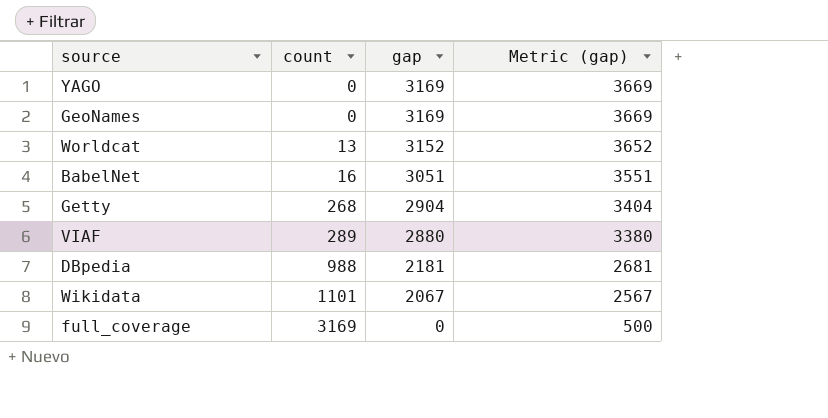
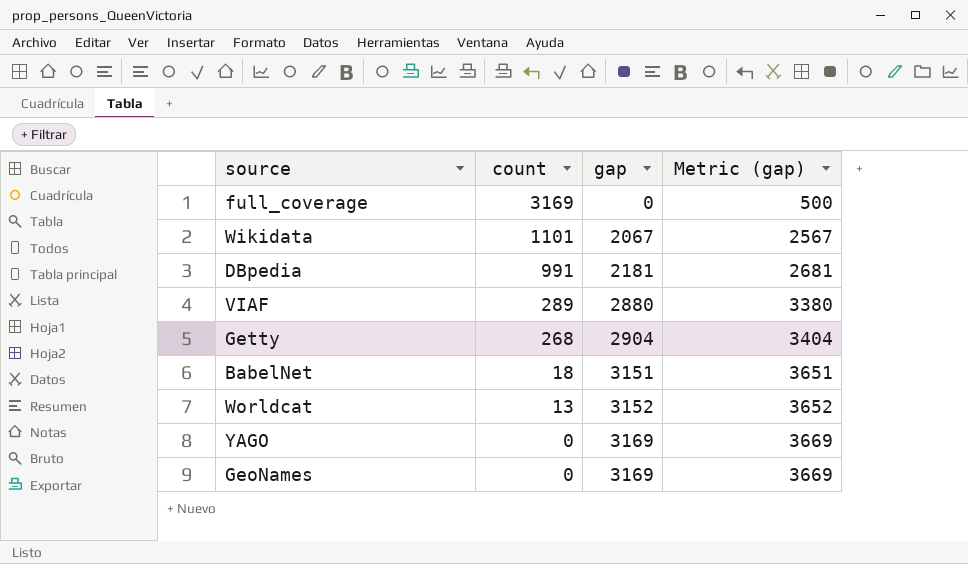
row order: count ascending -> count descending
DBpedia | count: 988 -> 991
BabelNet | count: 16 -> 18
BabelNet | gap: 3051 -> 3151
BabelNet | Metric (gap): 3551 -> 3651

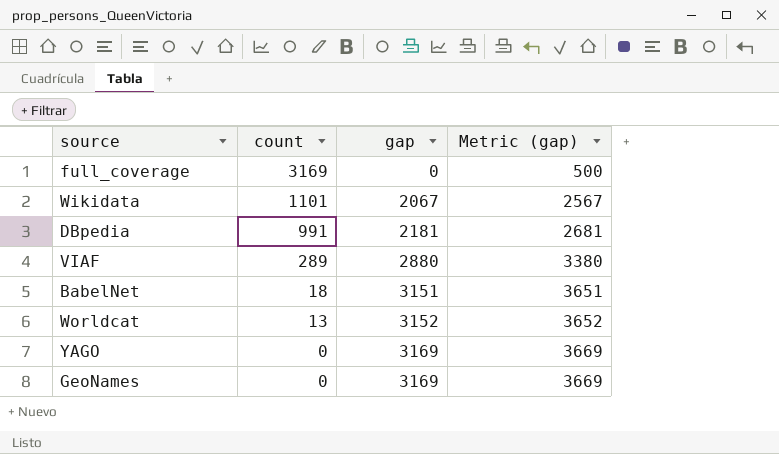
row Getty: 268 | 2904 | 3404 -> none

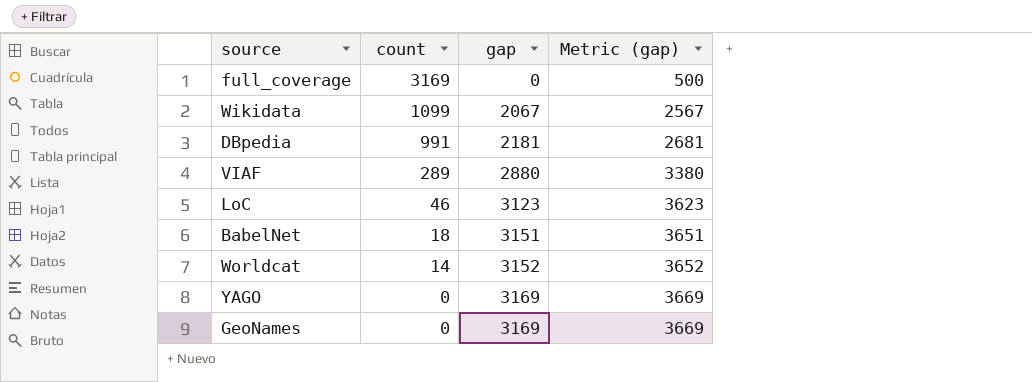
Wikidata | count: 1101 -> 1099
row LoC: none -> 46 | 3123 | 3623
Worldcat | count: 13 -> 14

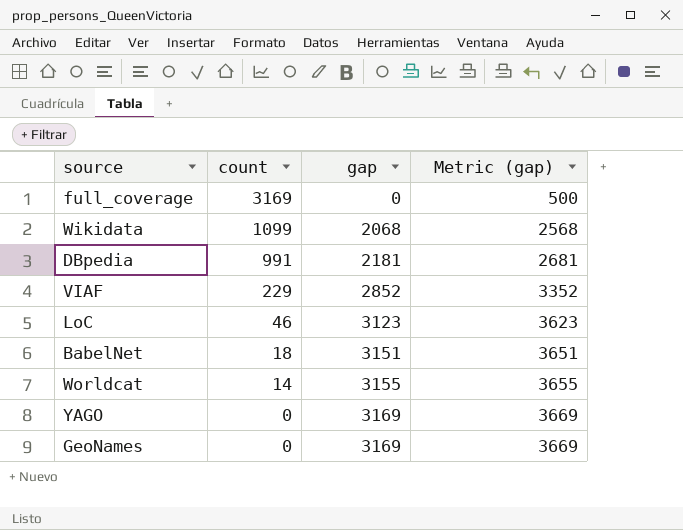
Wikidata | gap: 2067 -> 2068
Wikidata | Metric (gap): 2567 -> 2568
VIAF | count: 289 -> 229
VIAF | gap: 2880 -> 2852
VIAF | Metric (gap): 3380 -> 3352
Worldcat | gap: 3152 -> 3155
Worldcat | Metric (gap): 3652 -> 3655

